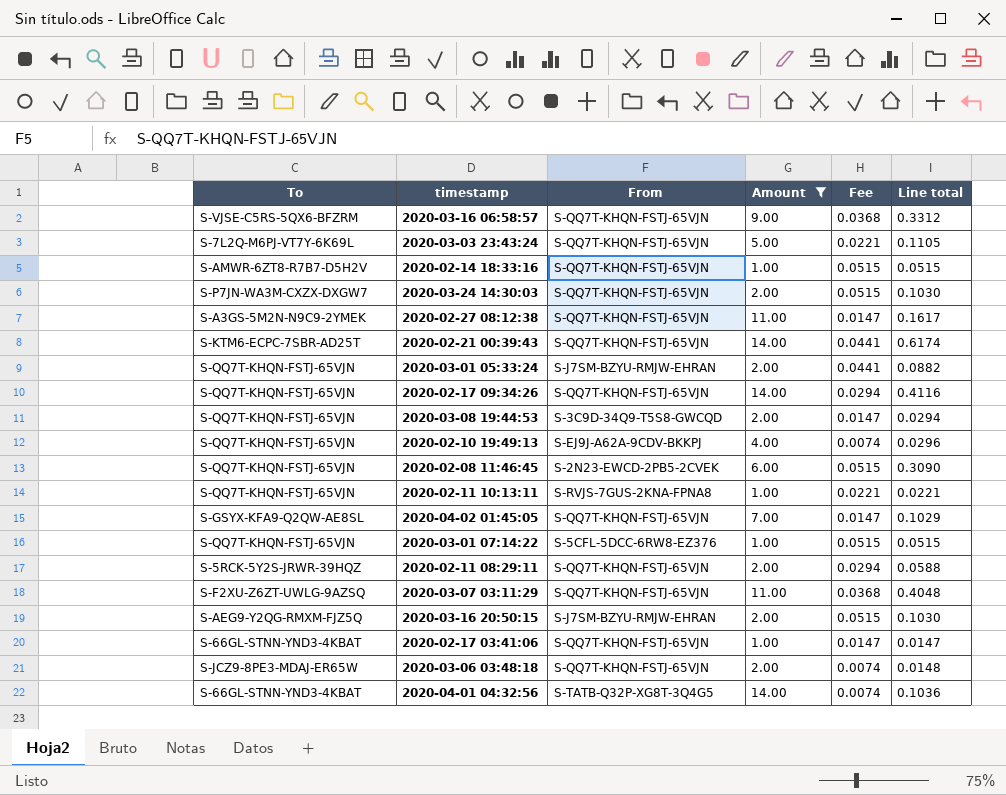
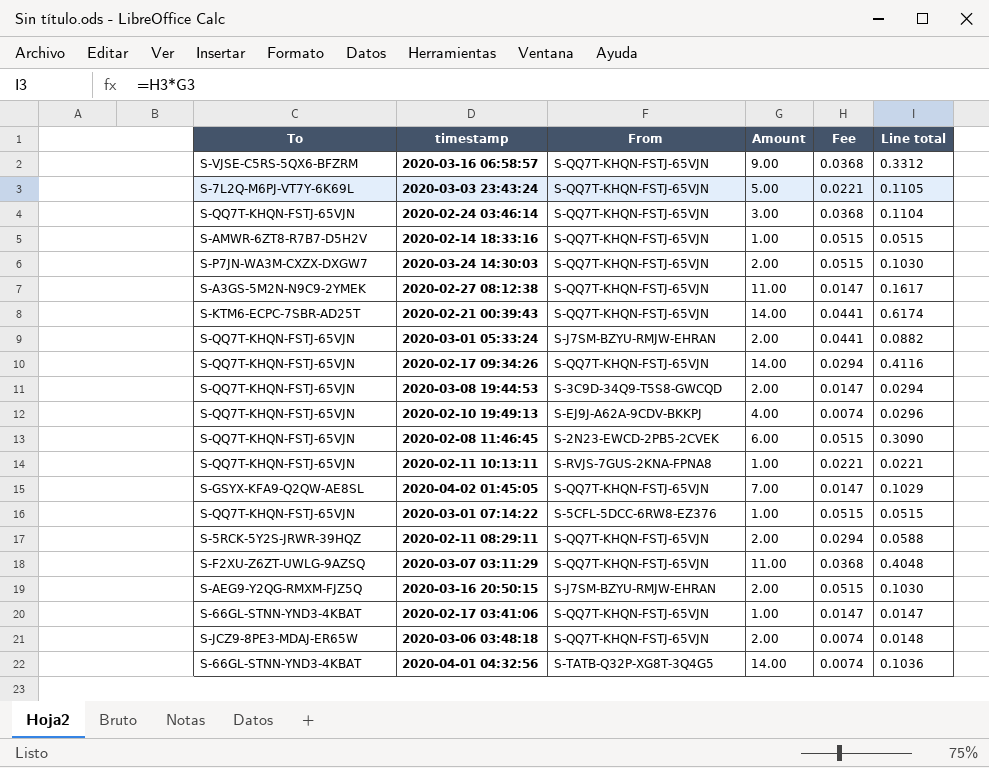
filter: Amount != 3.00 -> none

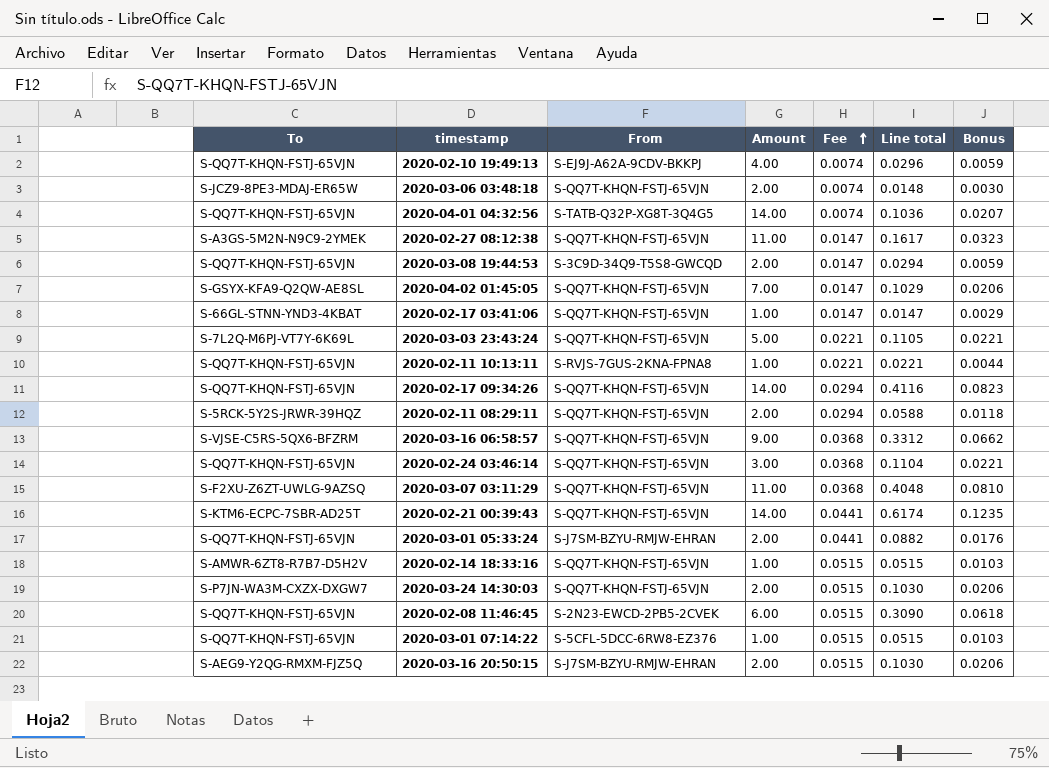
row order: none -> Fee ascending
column Bonus | formula: none -> [Line total] * 0.2
2020-04-01 04:32:56 | To: S-66GL-STNN-YND3-4KBAT -> S-QQ7T-KHQN-FSTJ-65VJN

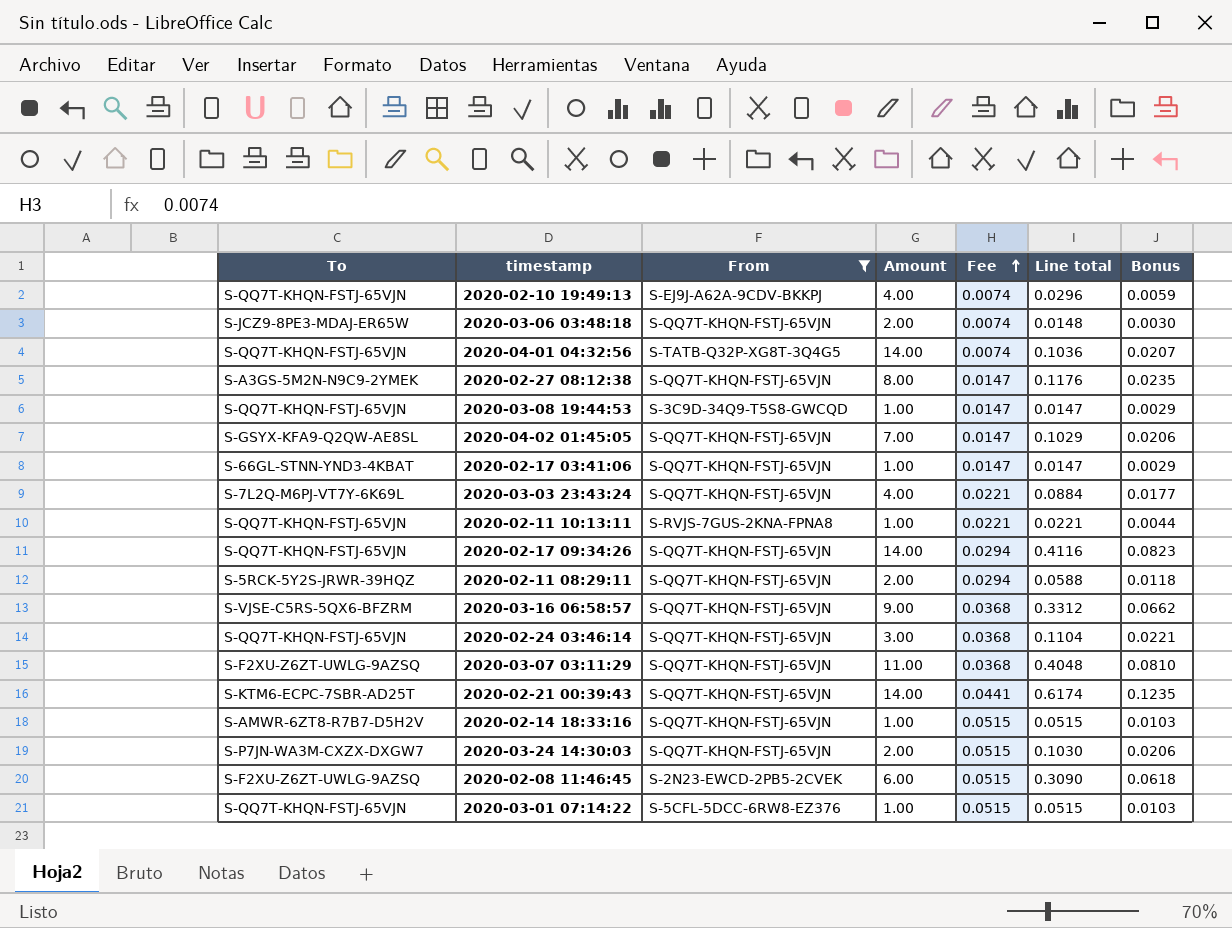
filter: none -> From != S-J7SM-BZYU-RMJW-EHRAN
2020-02-27 08:12:38 | Amount: 11.00 -> 8.00
2020-02-27 08:12:38 | Line total: 0.1617 -> 0.1176
2020-02-27 08:12:38 | Bonus: 0.0323 -> 0.0235
2020-03-08 19:44:53 | Amount: 2.00 -> 1.00
2020-03-08 19:44:53 | Line total: 0.0294 -> 0.0147
2020-03-08 19:44:53 | Bonus: 0.0059 -> 0.0029
2020-03-03 23:43:24 | Amount: 5.00 -> 4.00
2020-03-03 23:43:24 | Line total: 0.1105 -> 0.0884
2020-03-03 23:43:24 | Bonus: 0.0221 -> 0.0177
2020-02-08 11:46:45 | To: S-QQ7T-KHQN-FSTJ-65VJN -> S-F2XU-Z6ZT-UWLG-9AZSQ

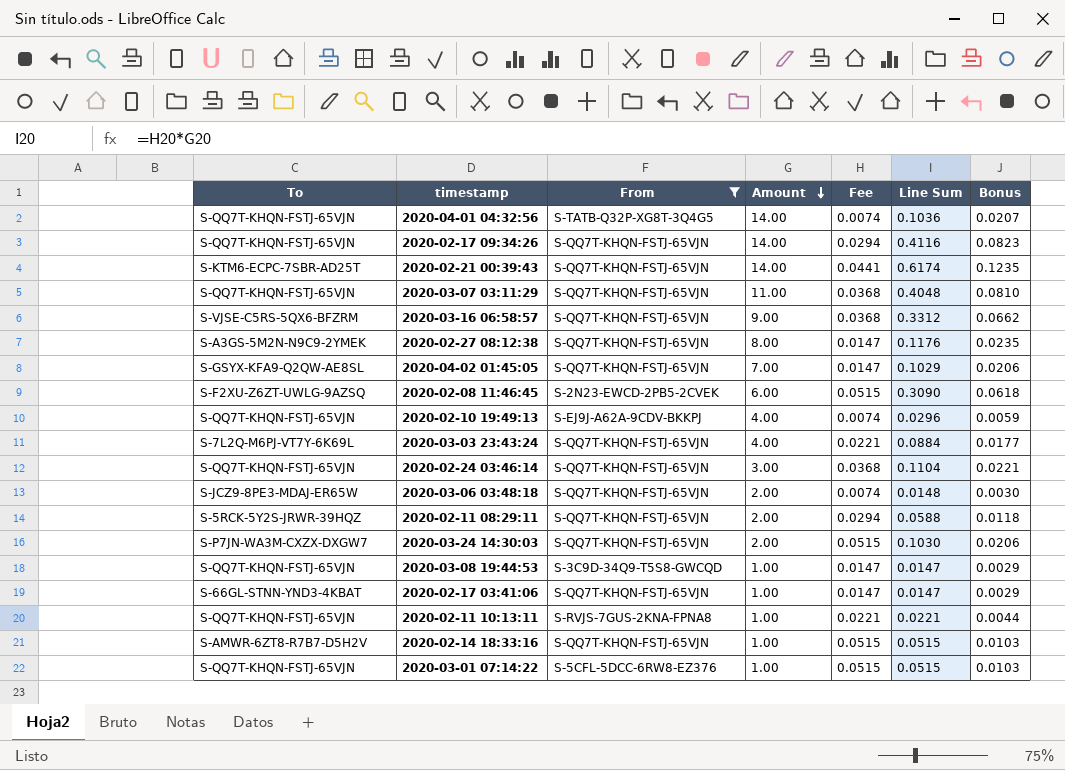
row order: Fee ascending -> Amount descending
column name: Line total -> Line Sum
2020-03-07 03:11:29 | To: S-F2XU-Z6ZT-UWLG-9AZSQ -> S-QQ7T-KHQN-FSTJ-65VJN

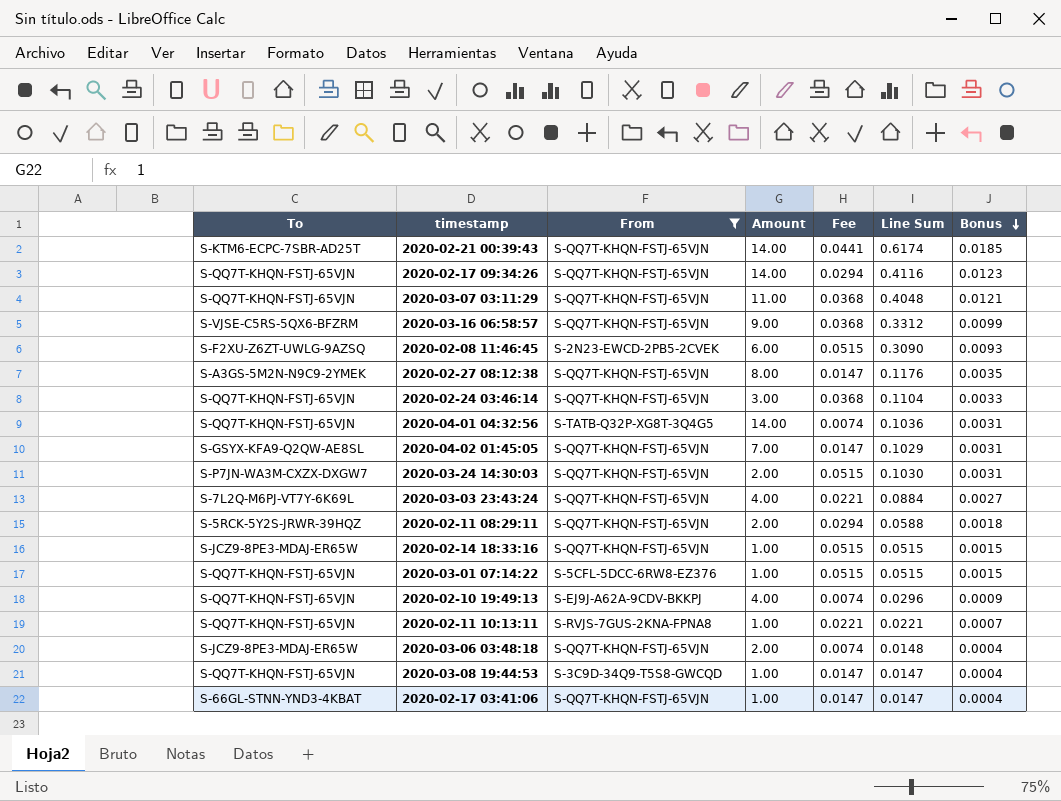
row order: Amount descending -> Bonus descending
column Bonus | formula: [Line Sum] * 0.2 -> [Line Sum] * 0.03
2020-02-14 18:33:16 | To: S-AMWR-6ZT8-R7B7-D5H2V -> S-JCZ9-8PE3-MDAJ-ER65W

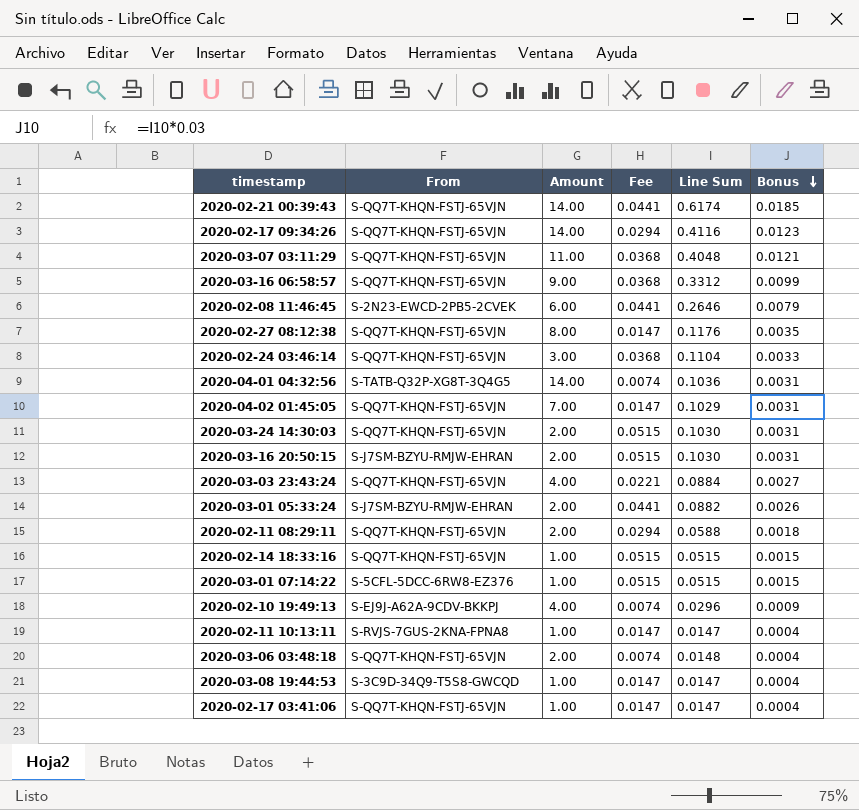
filter: From != S-J7SM-BZYU-RMJW-EHRAN -> none
column To | position: 1 -> none
2020-02-08 11:46:45 | Fee: 0.0515 -> 0.0441
2020-02-08 11:46:45 | Line Sum: 0.3090 -> 0.2646
2020-02-08 11:46:45 | Bonus: 0.0093 -> 0.0079
2020-02-11 10:13:11 | Fee: 0.0221 -> 0.0147
2020-02-11 10:13:11 | Line Sum: 0.0221 -> 0.0147
2020-02-11 10:13:11 | Bonus: 0.0007 -> 0.0004

